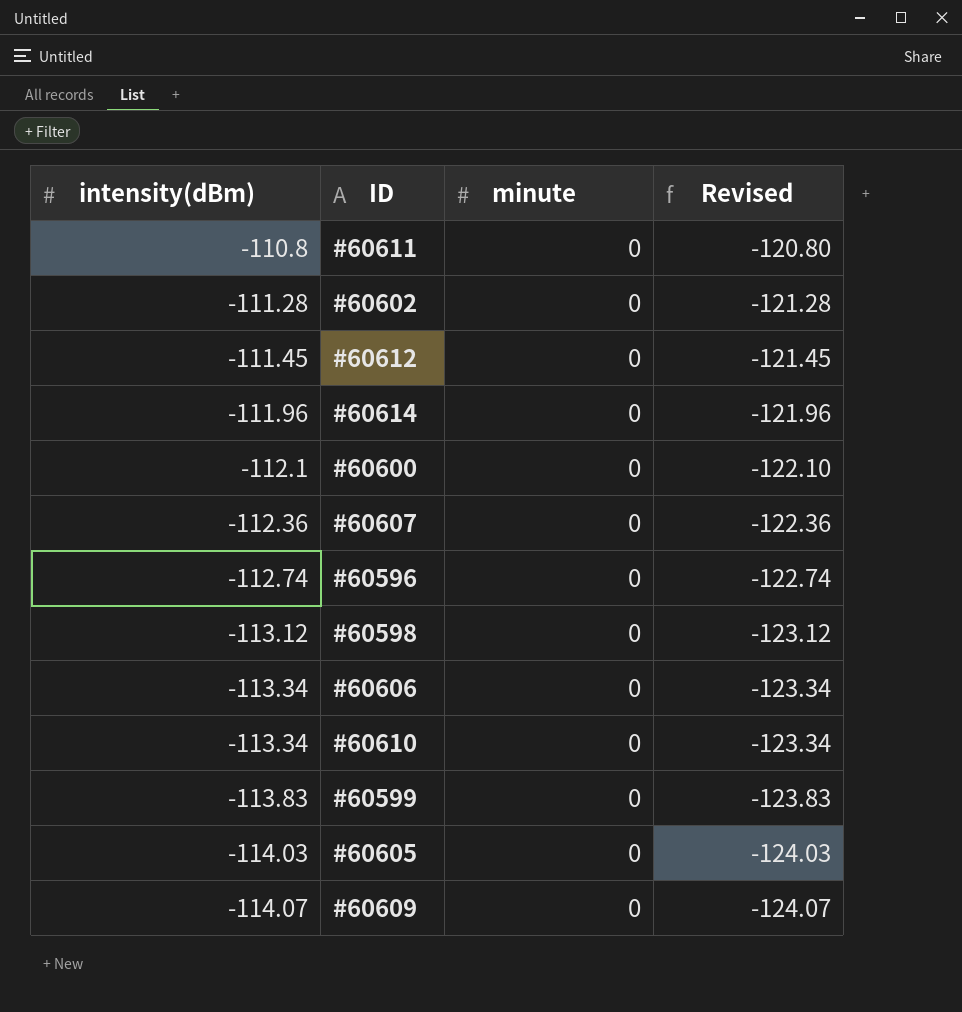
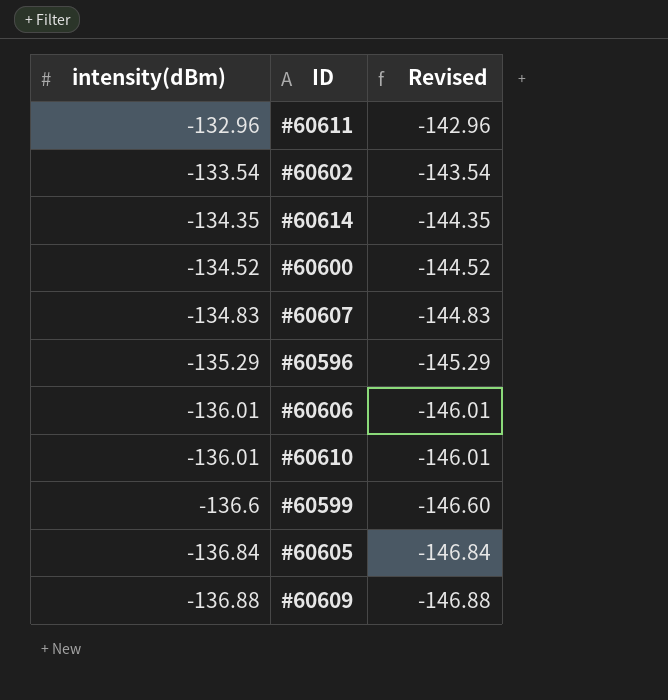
column minute | position: 3 -> none
row #60612: -111.45 | 0 | -121.45 -> none
row #60598: -113.12 | 0 | -123.12 -> none
#60611 | intensity(dBm): -110.8 -> -132.96
#60611 | Revised: -120.80 -> -142.96
#60602 | intensity(dBm): -111.28 -> -133.54
#60602 | Revised: -121.28 -> -143.54
#60614 | intensity(dBm): -111.96 -> -134.35
#60614 | Revised: -121.96 -> -144.35
#60600 | intensity(dBm): -112.1 -> -134.52
#60600 | Revised: -122.10 -> -144.52
#60607 | intensity(dBm): -112.36 -> -134.83
#60607 | Revised: -122.36 -> -144.83
#60596 | intensity(dBm): -112.74 -> -135.29
#60596 | Revised: -122.74 -> -145.29
#60606 | intensity(dBm): -113.34 -> -136.01
#60606 | Revised: -123.34 -> -146.01
#60610 | intensity(dBm): -113.34 -> -136.01
#60610 | Revised: -123.34 -> -146.01
#60599 | intensity(dBm): -113.83 -> -136.6
#60599 | Revised: -123.83 -> -146.60
#60605 | intensity(dBm): -114.03 -> -136.84
#60605 | Revised: -124.03 -> -146.84
#60609 | intensity(dBm): -114.07 -> -136.88
#60609 | Revised: -124.07 -> -146.88

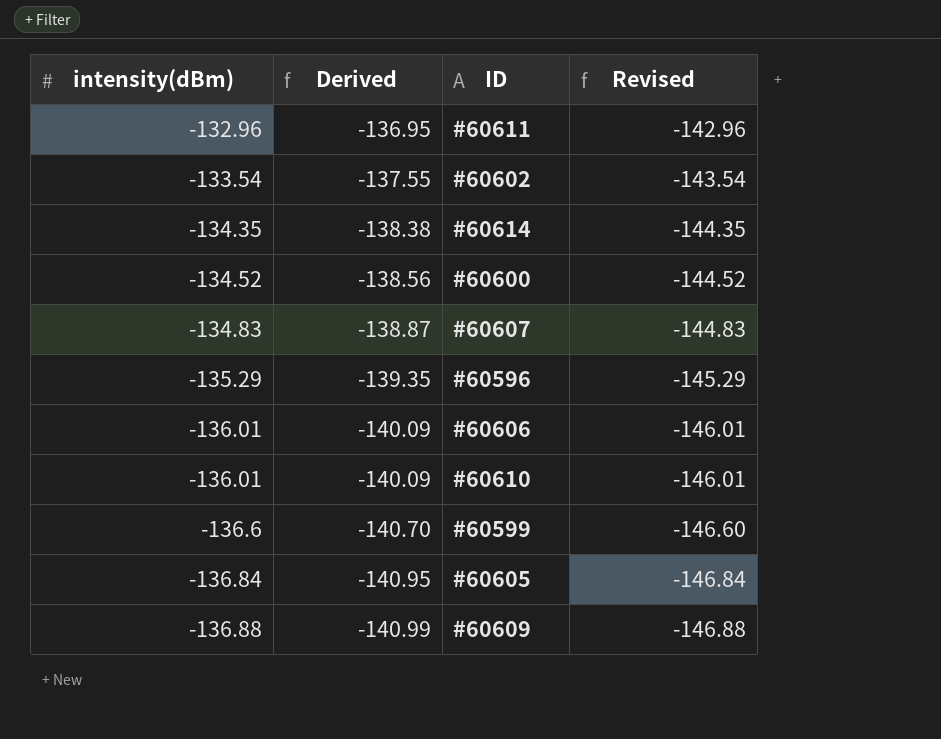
column Derived | formula: none -> [intensity(dBm)] * 1.03

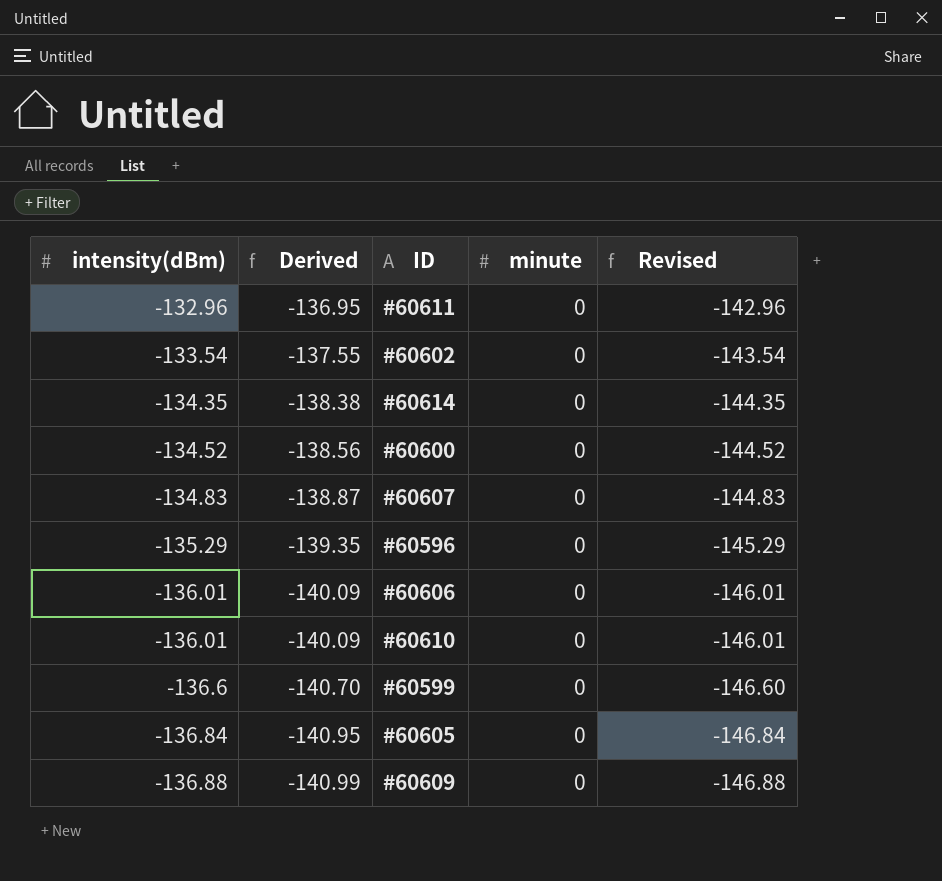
column minute | position: none -> 4

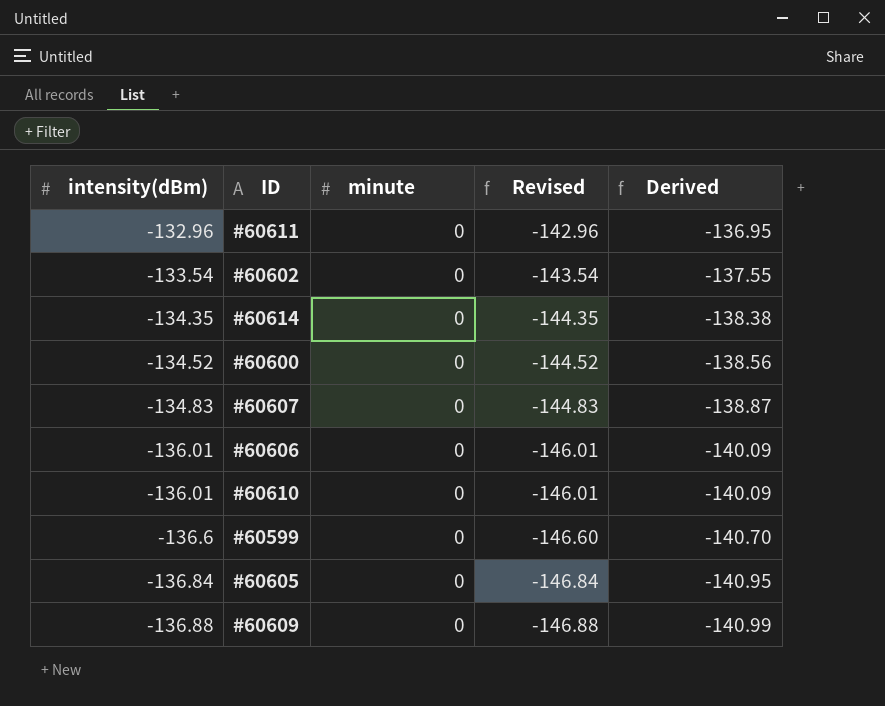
column Derived | position: 2 -> 5
row #60596: -135.29 | -139.35 | 0 | -145.29 -> none

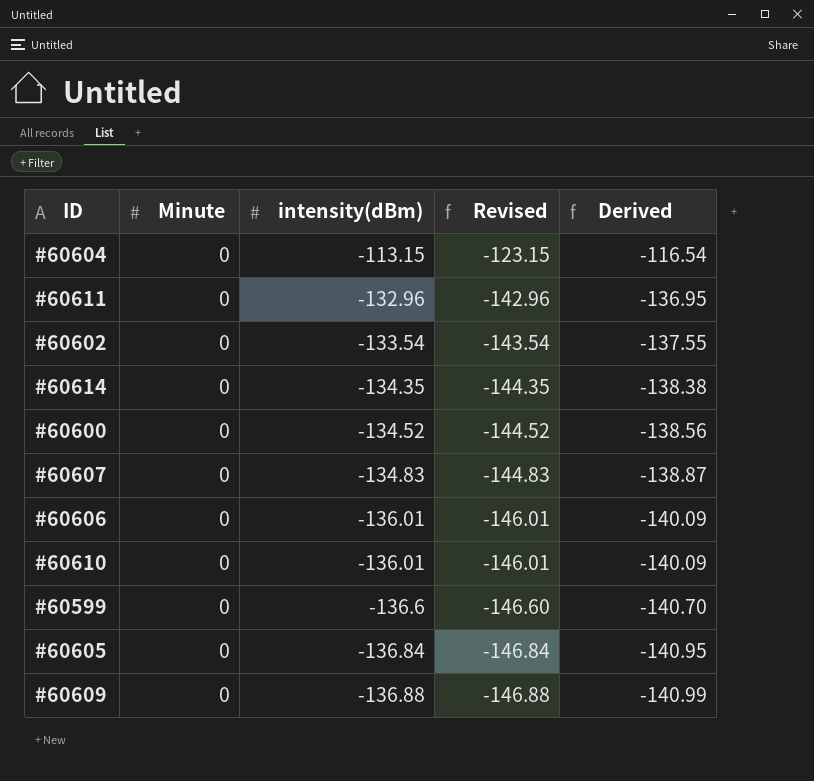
column name: minute -> Minute
column intensity(dBm) | position: 1 -> 3
row #60604: none -> 0 | -113.15 | -123.15 | -116.54

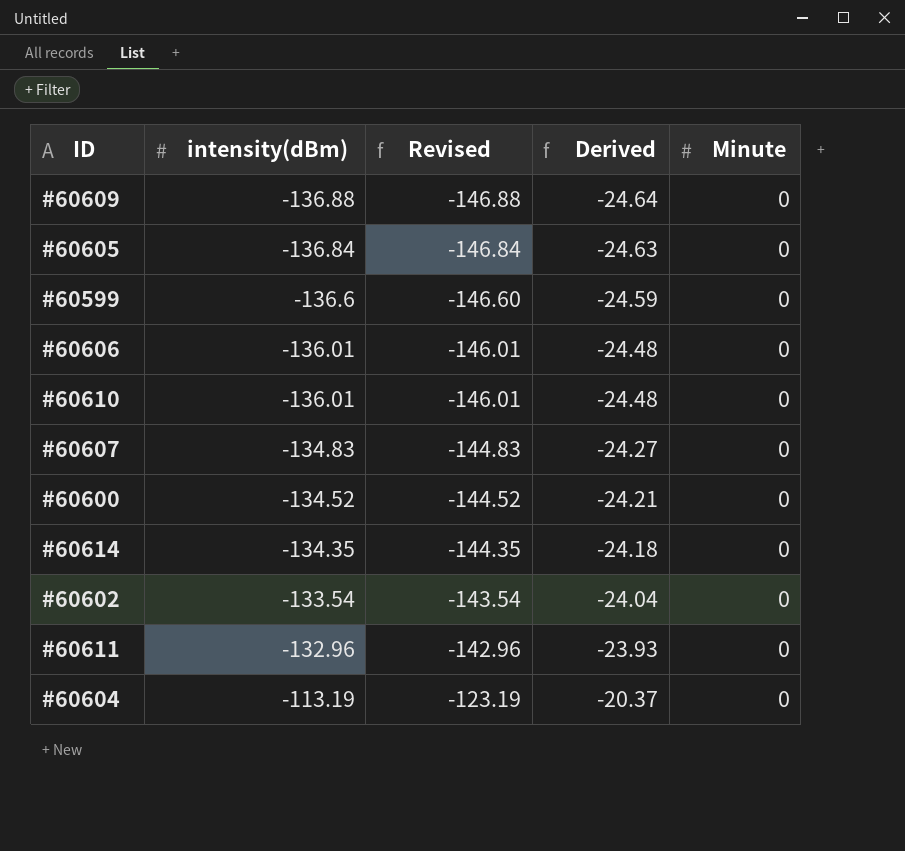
row order: intensity(dBm) descending -> intensity(dBm) ascending
column Derived | formula: [intensity(dBm)] * 1.03 -> [intensity(dBm)] * 0.18
column Minute | position: 2 -> 5
#60604 | intensity(dBm): -113.15 -> -113.19
#60604 | Revised: -123.15 -> -123.19

